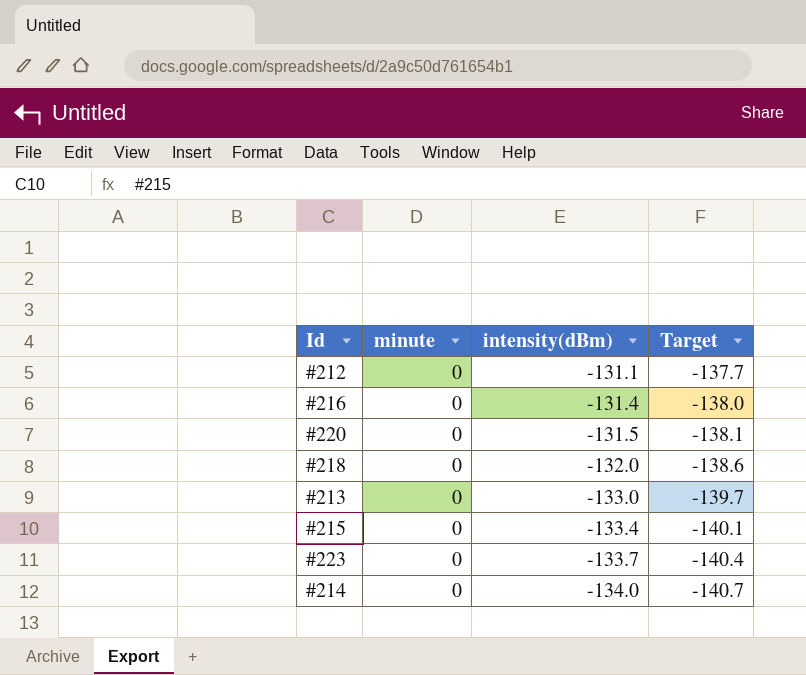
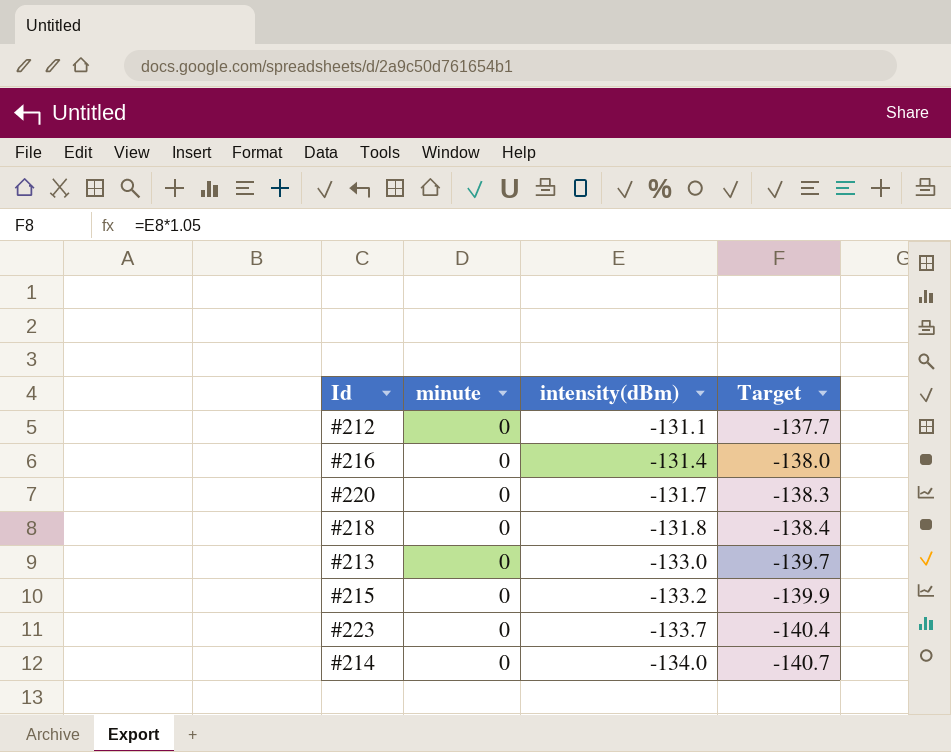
#220 | intensity(dBm): -131.5 -> -131.7
#220 | Target: -138.1 -> -138.3
#218 | intensity(dBm): -132.0 -> -131.8
#218 | Target: -138.6 -> -138.4
#215 | intensity(dBm): -133.4 -> -133.2
#215 | Target: -140.1 -> -139.9

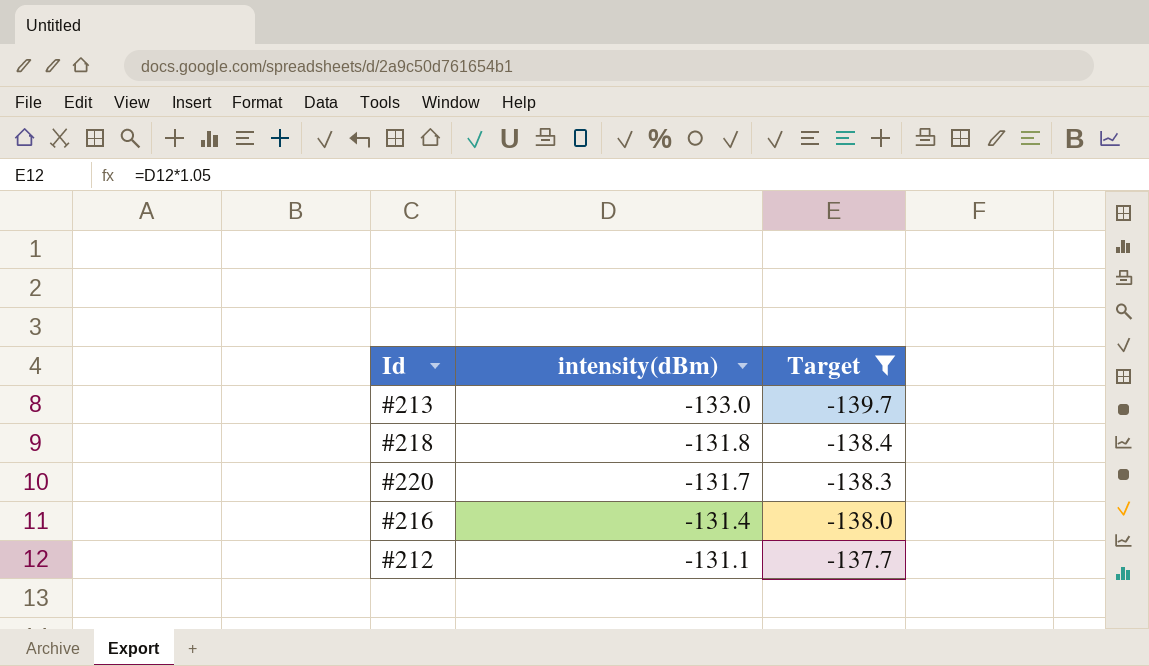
filter: none -> Target >= -139.7
row order: intensity(dBm) descending -> intensity(dBm) ascending
column minute | position: 2 -> none

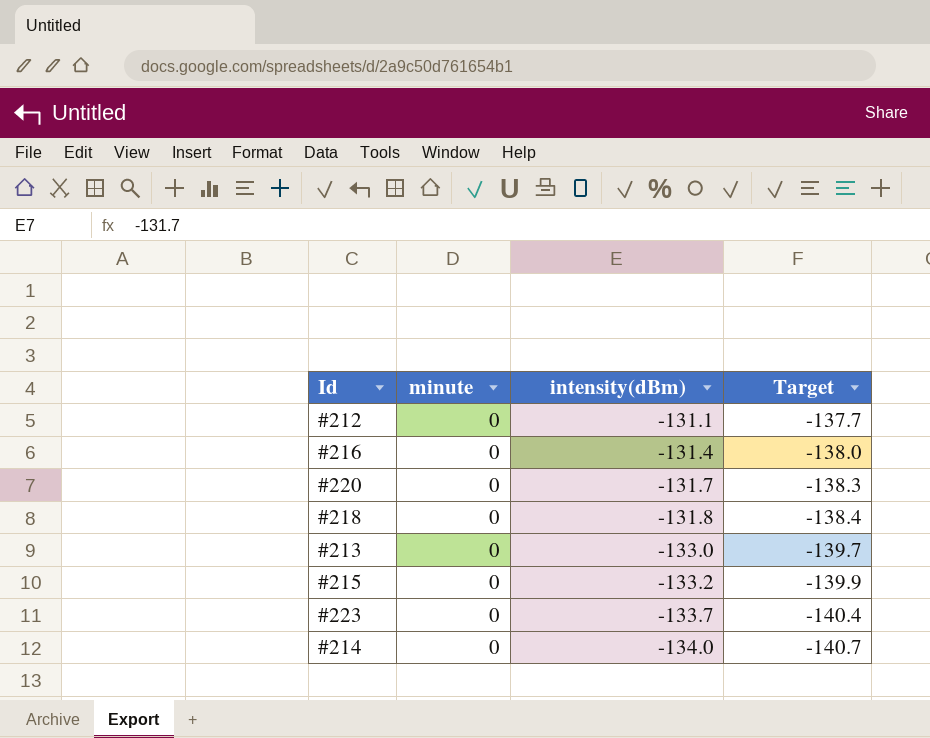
filter: Target >= -139.7 -> none
row order: intensity(dBm) ascending -> intensity(dBm) descending
column minute | position: none -> 2

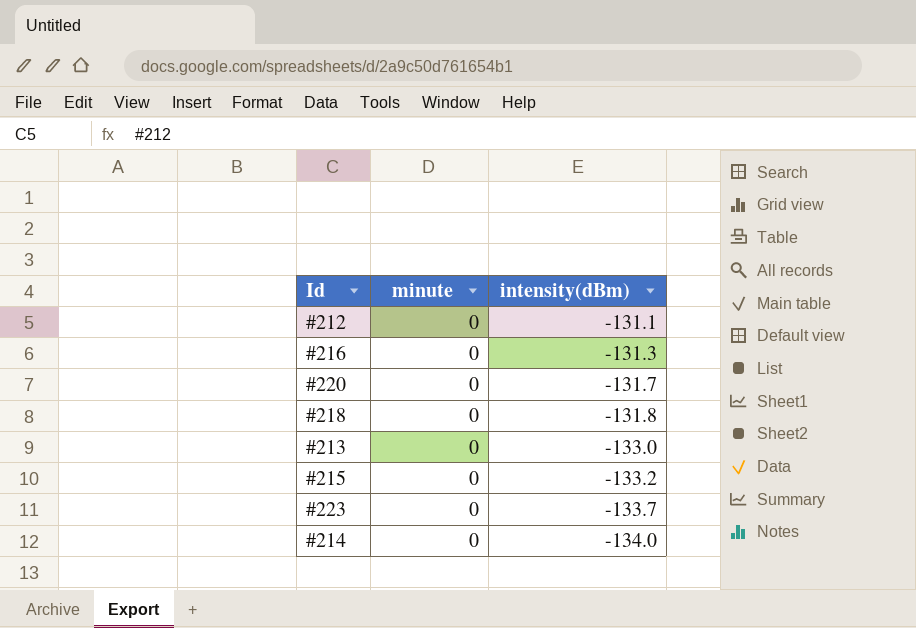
column Target | formula: [intensity(dBm)] * 1.05 -> none
#216 | intensity(dBm): -131.4 -> -131.3

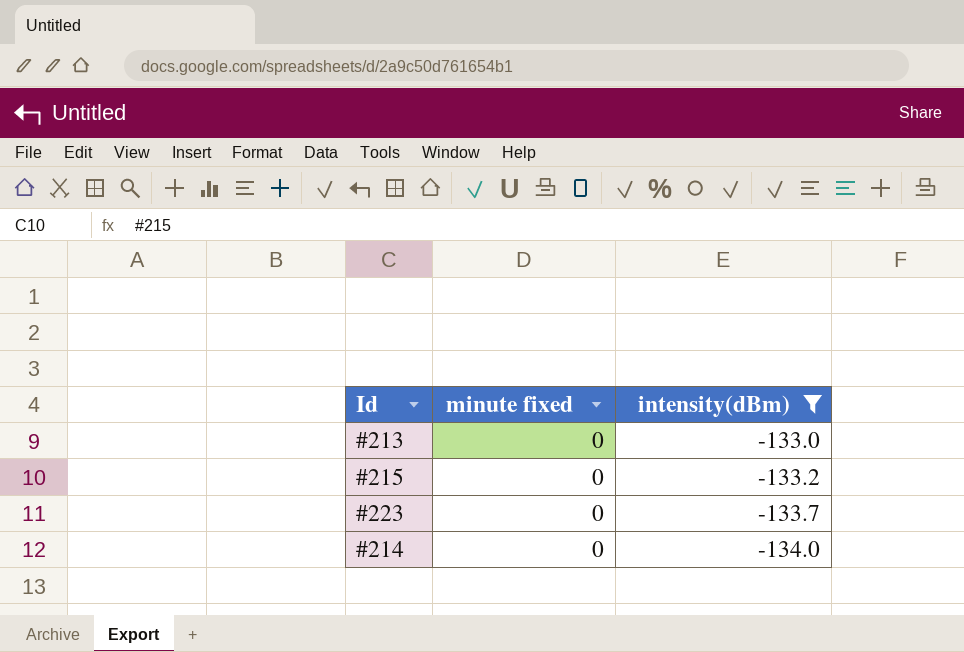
filter: none -> intensity(dBm) <= -133.0
column name: minute -> minute fixed

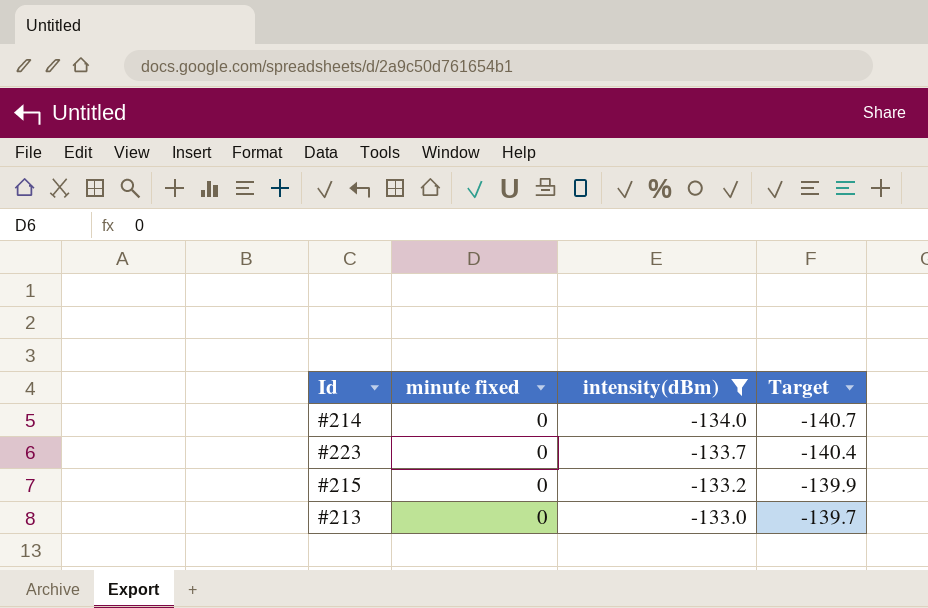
row order: intensity(dBm) descending -> intensity(dBm) ascending
column Target | formula: none -> [intensity(dBm)] * 1.05

